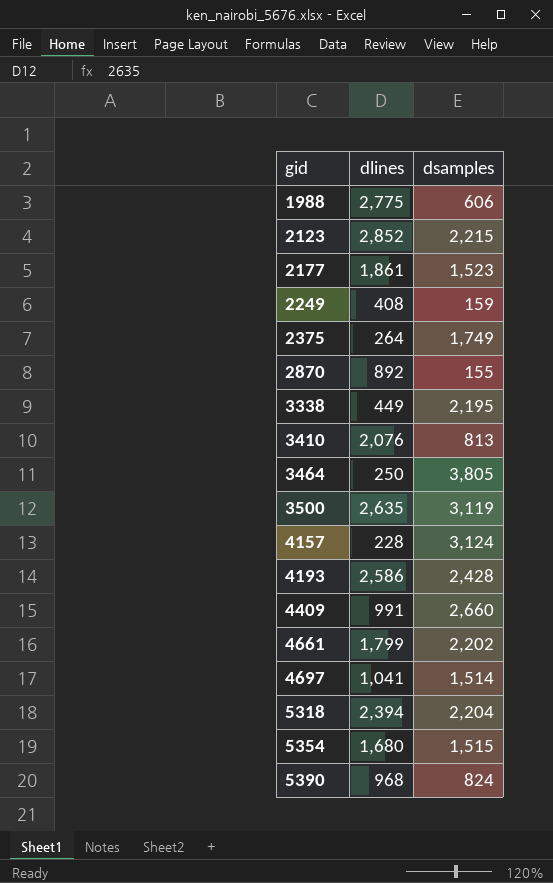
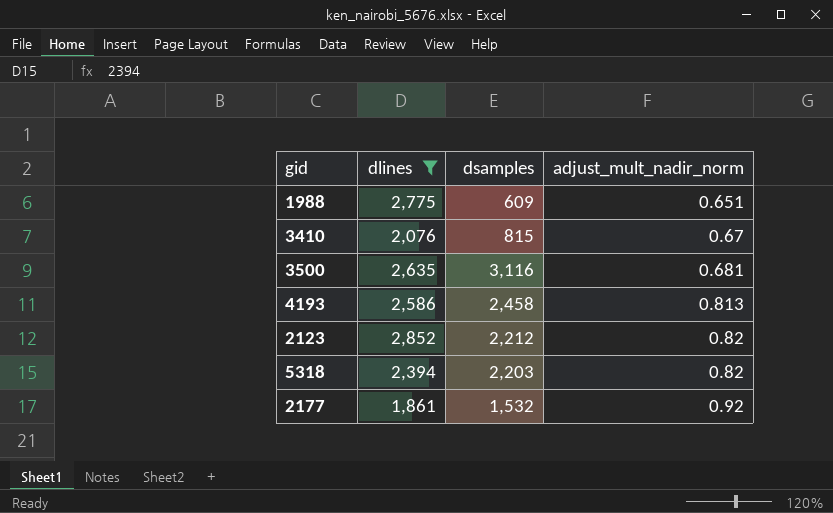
filter: none -> dlines >= 1,861
row order: gid ascending -> adjust_mult_nadir_norm ascending
column adjust_mult_nadir_norm | position: none -> 4
1988 | dsamples: 606 -> 609
3410 | dsamples: 813 -> 815
3500 | dsamples: 3,119 -> 3,116
4193 | dsamples: 2,428 -> 2,458
2123 | dsamples: 2,215 -> 2,212
5318 | dsamples: 2,204 -> 2,203
2177 | dsamples: 1,523 -> 1,532

